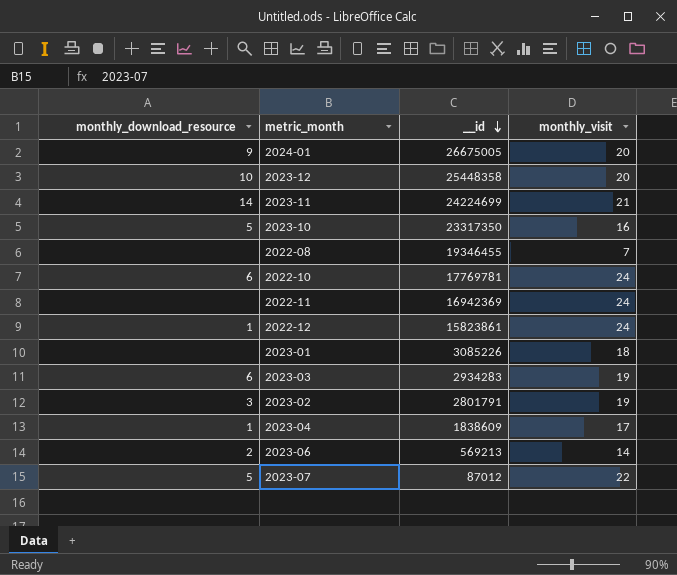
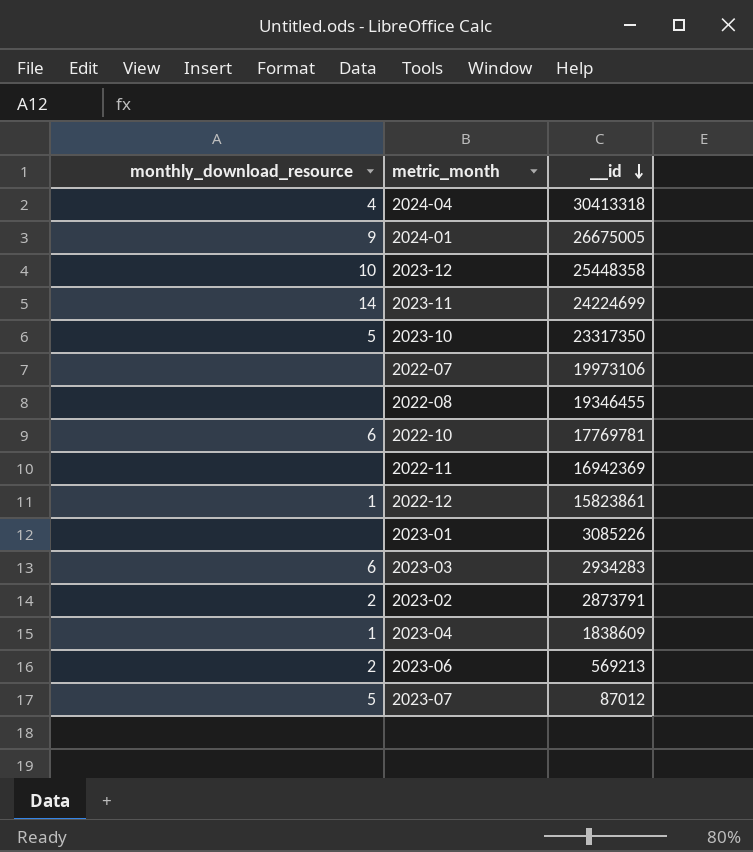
column monthly_visit | position: 4 -> none
row 2024-04: none -> 4 | 30413318
row 2022-07: none -> none | 19973106
2023-02 | monthly_download_resource: 3 -> 2
2023-02 | __id: 2801791 -> 2873791

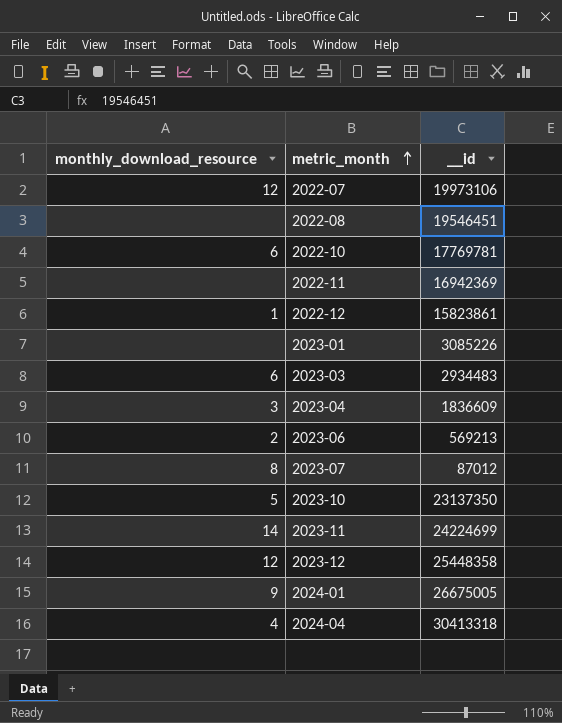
row order: __id descending -> metric_month ascending
row 2023-02: 2 | 2873791 -> none
2022-07 | monthly_download_resource: none -> 12
2022-08 | __id: 19346455 -> 19546451
2023-03 | __id: 2934283 -> 2934483
2023-04 | monthly_download_resource: 1 -> 3
2023-04 | __id: 1838609 -> 1836609
2023-07 | monthly_download_resource: 5 -> 8
2023-10 | __id: 23317350 -> 23137350
2023-12 | monthly_download_resource: 10 -> 12

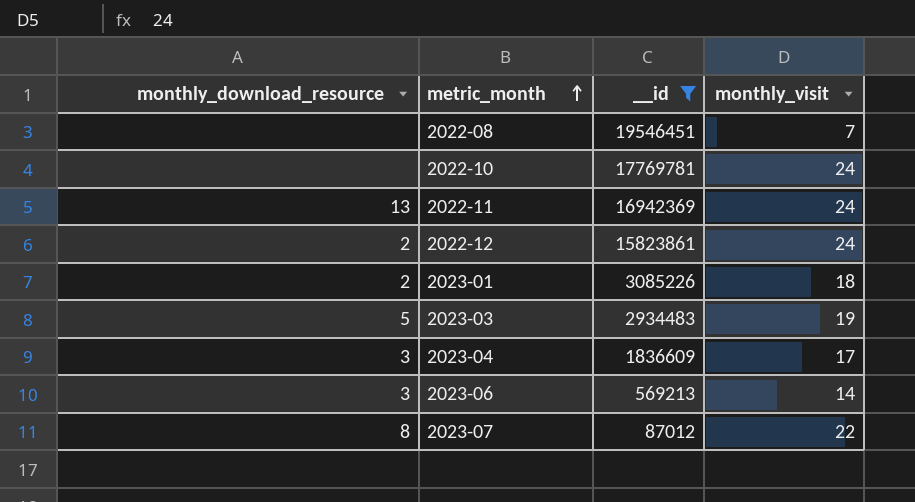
filter: none -> __id <= 19546451
column monthly_visit | position: none -> 4
2022-10 | monthly_download_resource: 6 -> none
2022-11 | monthly_download_resource: none -> 13
2022-12 | monthly_download_resource: 1 -> 2
2023-01 | monthly_download_resource: none -> 2
2023-03 | monthly_download_resource: 6 -> 5
2023-06 | monthly_download_resource: 2 -> 3

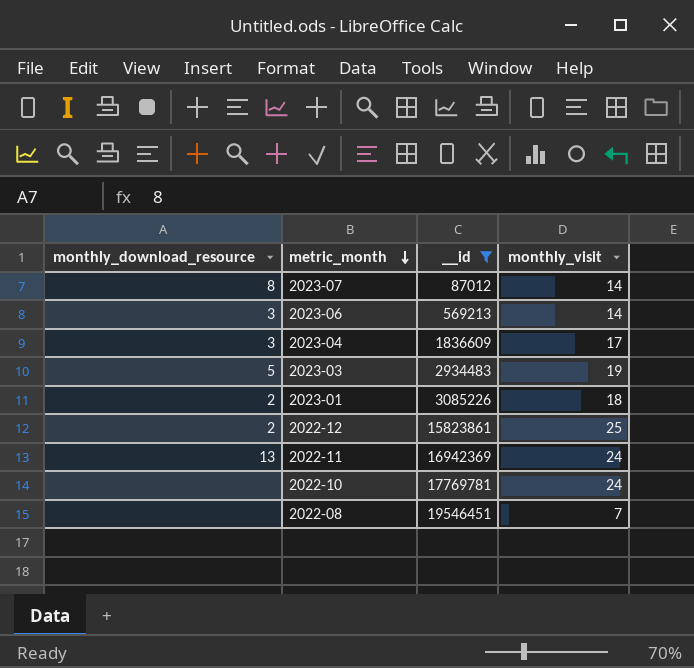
row order: metric_month ascending -> metric_month descending
2023-07 | monthly_visit: 22 -> 14
2022-12 | monthly_visit: 24 -> 25

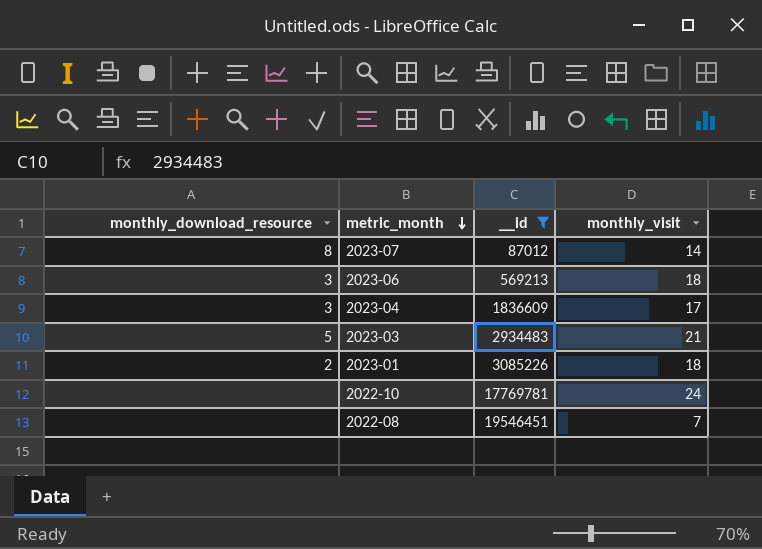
row 2022-12: 2 | 15823861 | 25 -> none
row 2022-11: 13 | 16942369 | 24 -> none
2023-06 | monthly_visit: 14 -> 18
2023-03 | monthly_visit: 19 -> 21

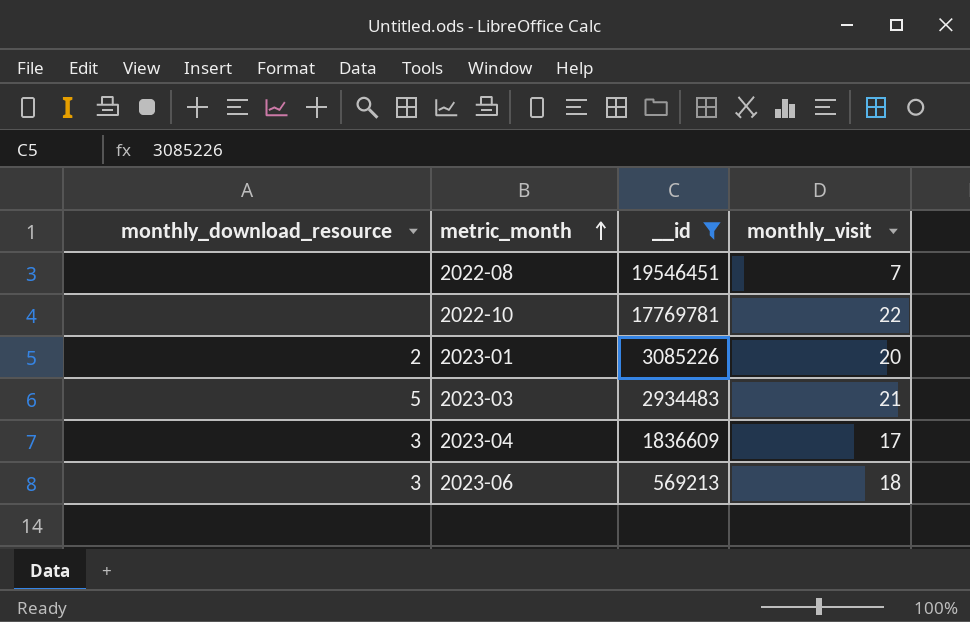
row order: metric_month descending -> metric_month ascending
row 2023-07: 8 | 87012 | 14 -> none
2022-10 | monthly_visit: 24 -> 22
2023-01 | monthly_visit: 18 -> 20

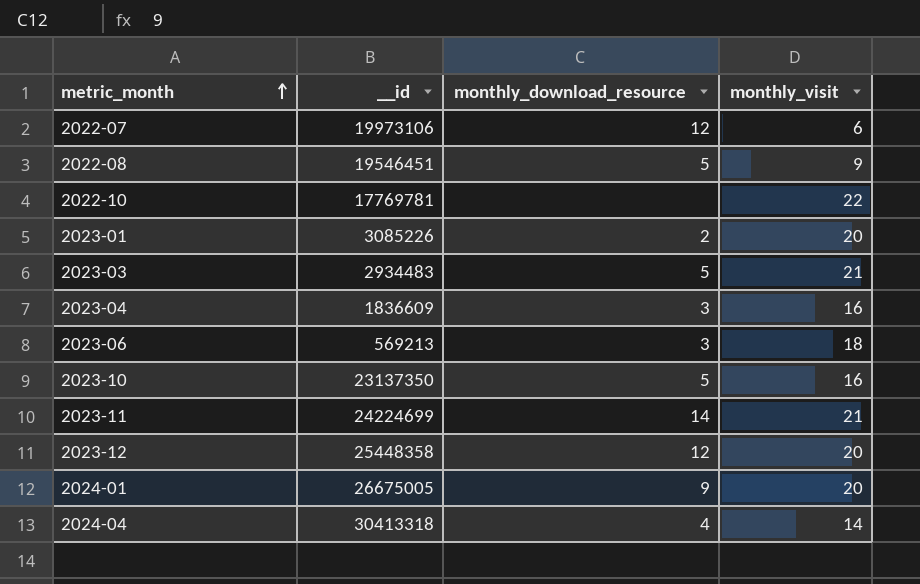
filter: __id <= 19546451 -> none
column monthly_download_resource | position: 1 -> 3
2022-08 | monthly_download_resource: none -> 5
2022-08 | monthly_visit: 7 -> 9
2023-04 | monthly_visit: 17 -> 16

